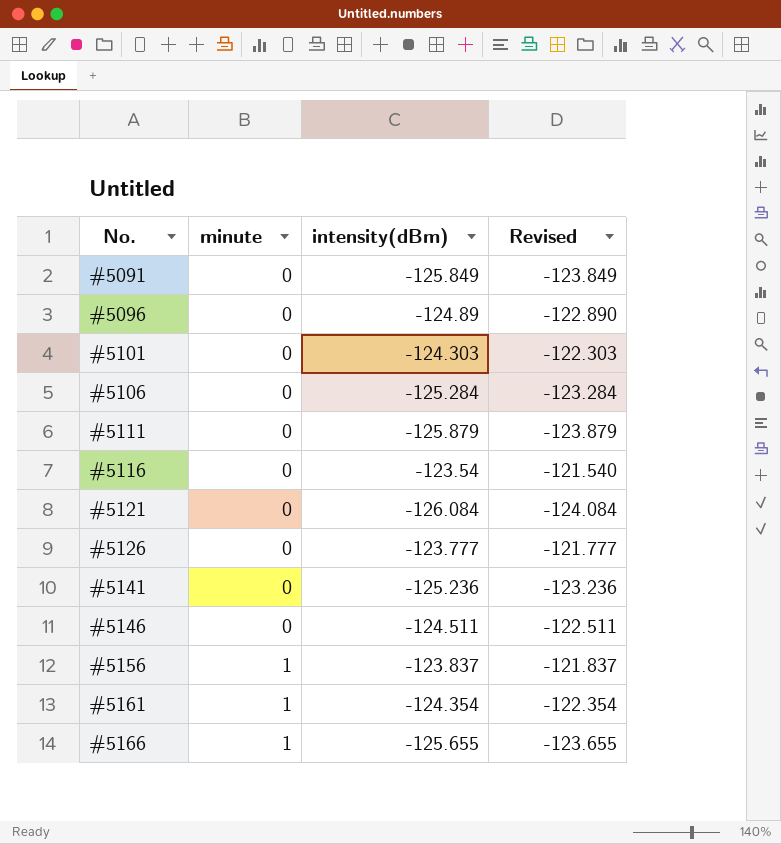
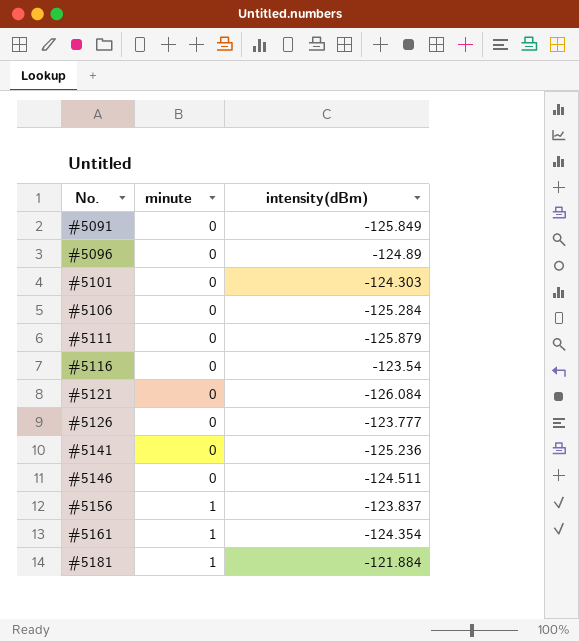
column Revised | formula: [intensity(dBm)] + 2 -> none
row #5166: 1 | -125.655 | -123.655 -> none
row #5181: none -> 1 | -121.884

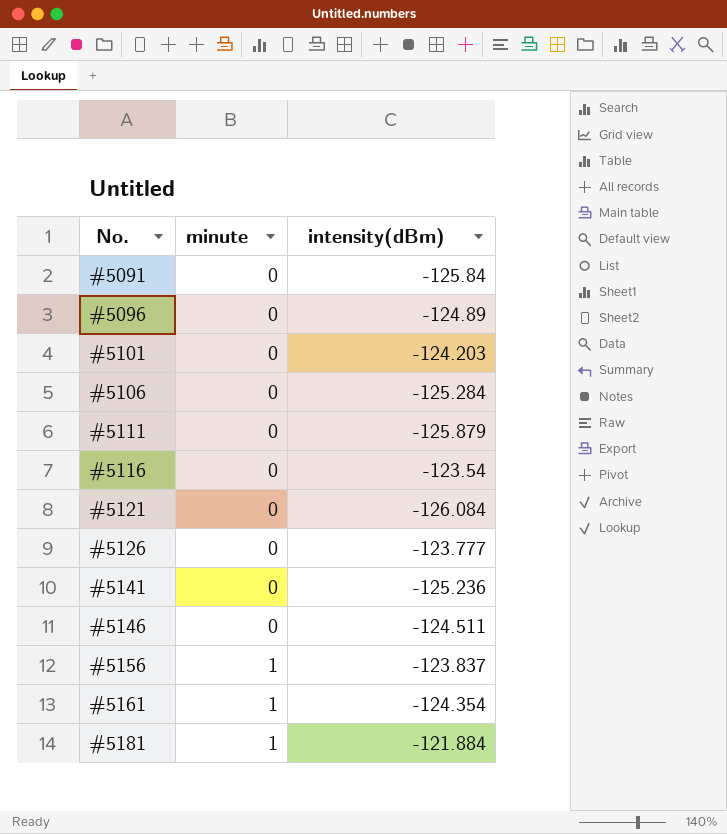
#5091 | intensity(dBm): -125.849 -> -125.84
#5101 | intensity(dBm): -124.303 -> -124.203

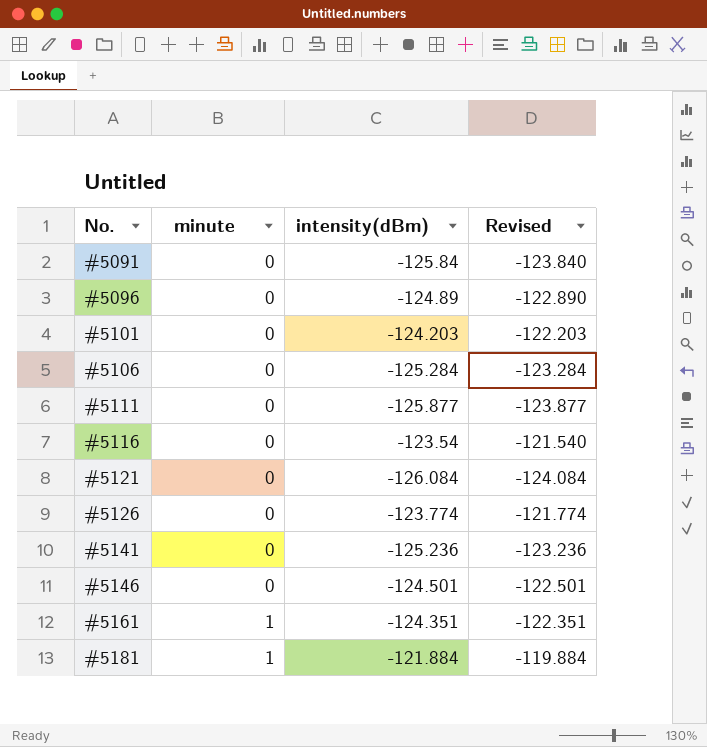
column Revised | formula: none -> [intensity(dBm)] + 2
row #5156: 1 | -123.837 -> none
#5111 | intensity(dBm): -125.879 -> -125.877
#5126 | intensity(dBm): -123.777 -> -123.774
#5146 | intensity(dBm): -124.511 -> -124.501
#5161 | intensity(dBm): -124.354 -> -124.351

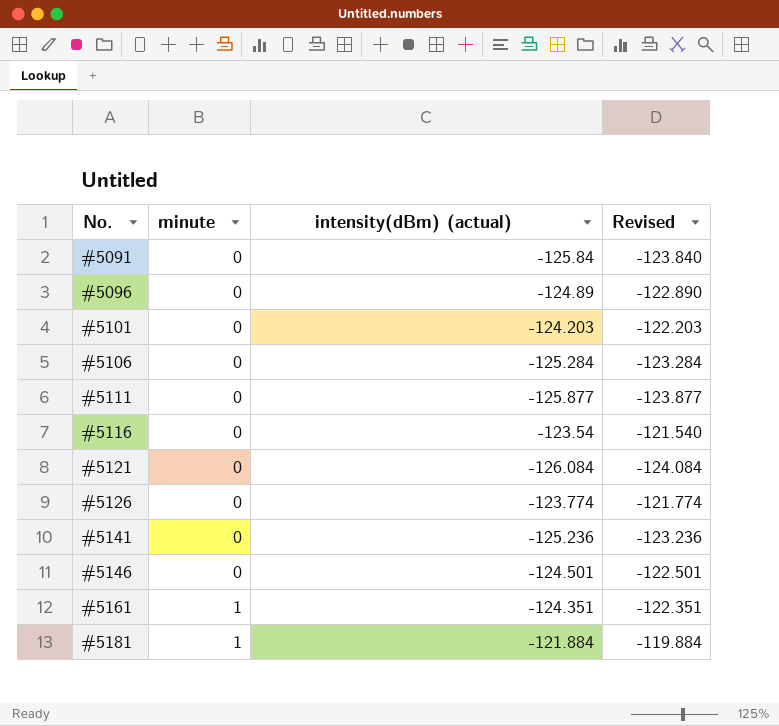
column name: intensity(dBm) -> intensity(dBm) (actual)

